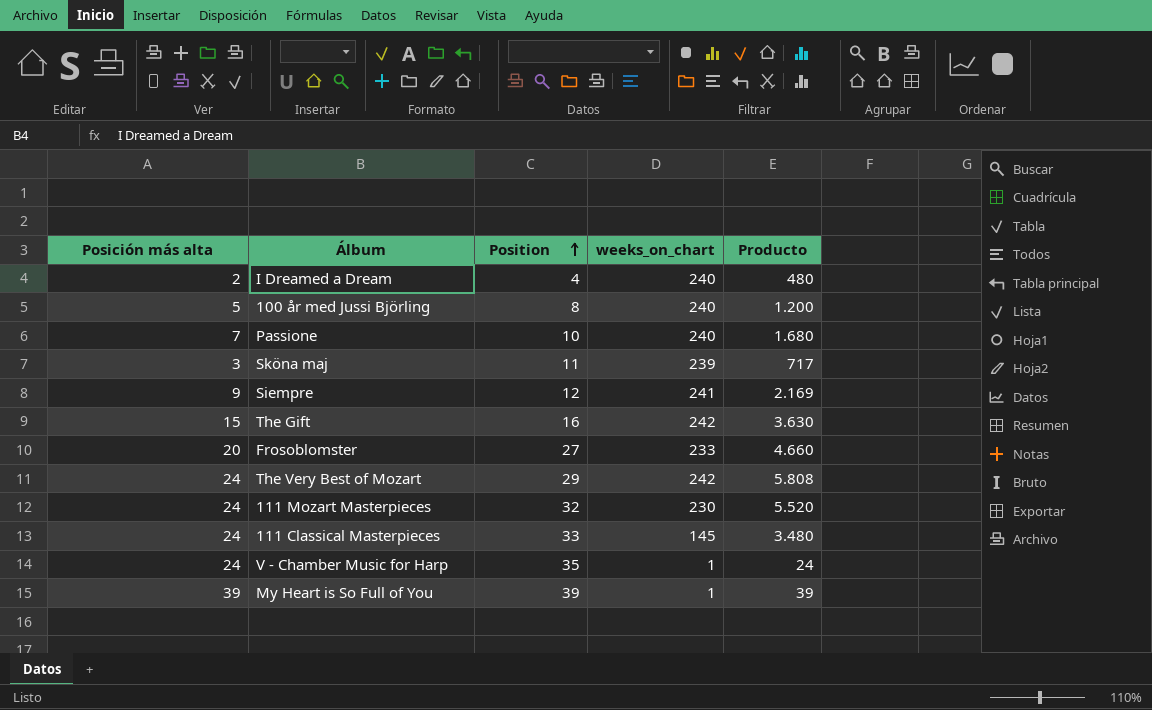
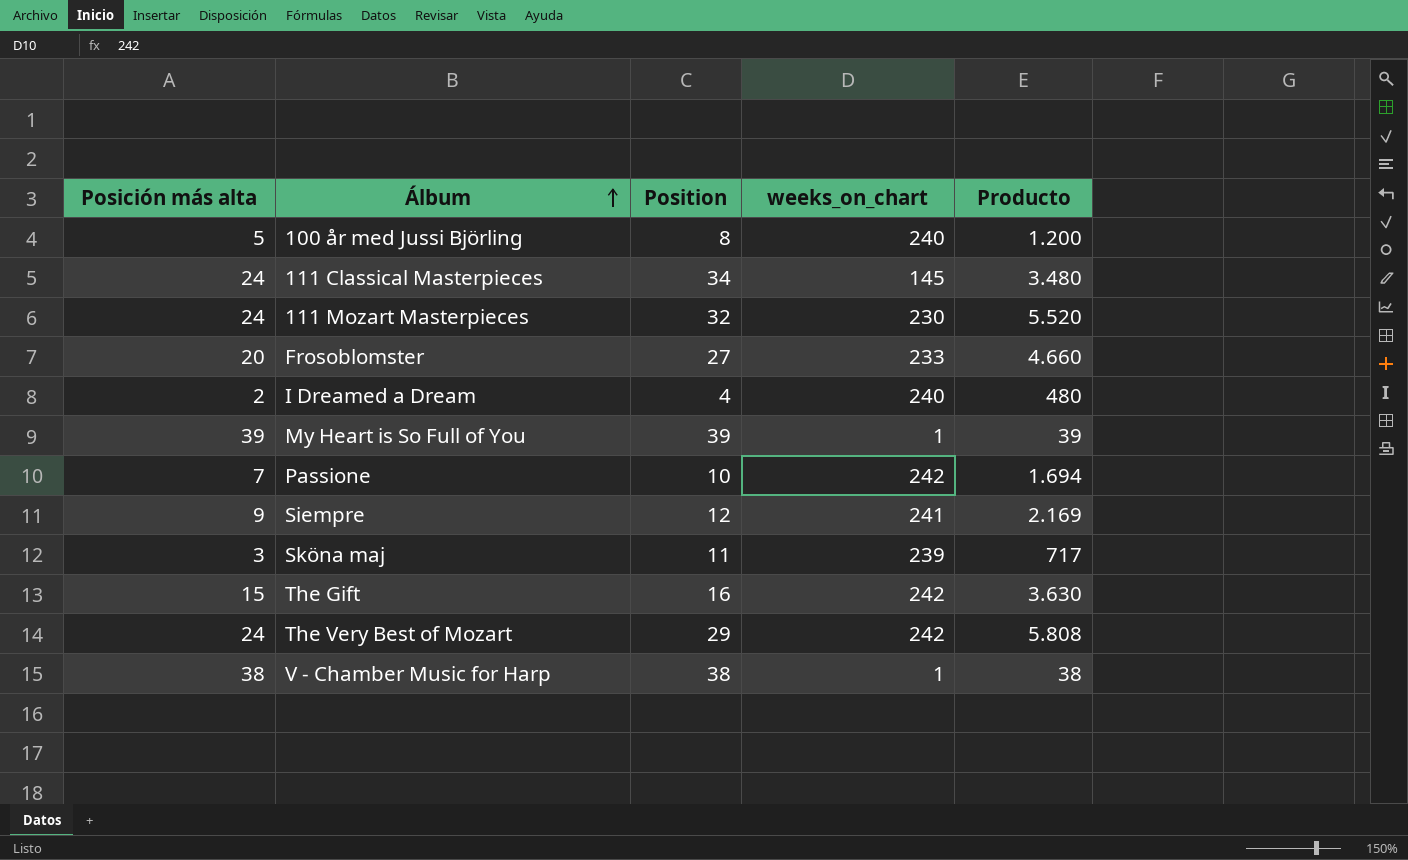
row order: Position ascending -> Álbum ascending
111 Classical Masterpieces | Position: 33 -> 34
Passione | weeks_on_chart: 240 -> 242
Passione | Producto: 1.680 -> 1.694
V - Chamber Music for Harp | Posición más alta: 24 -> 38
V - Chamber Music for Harp | Position: 35 -> 38
V - Chamber Music for Harp | Producto: 24 -> 38

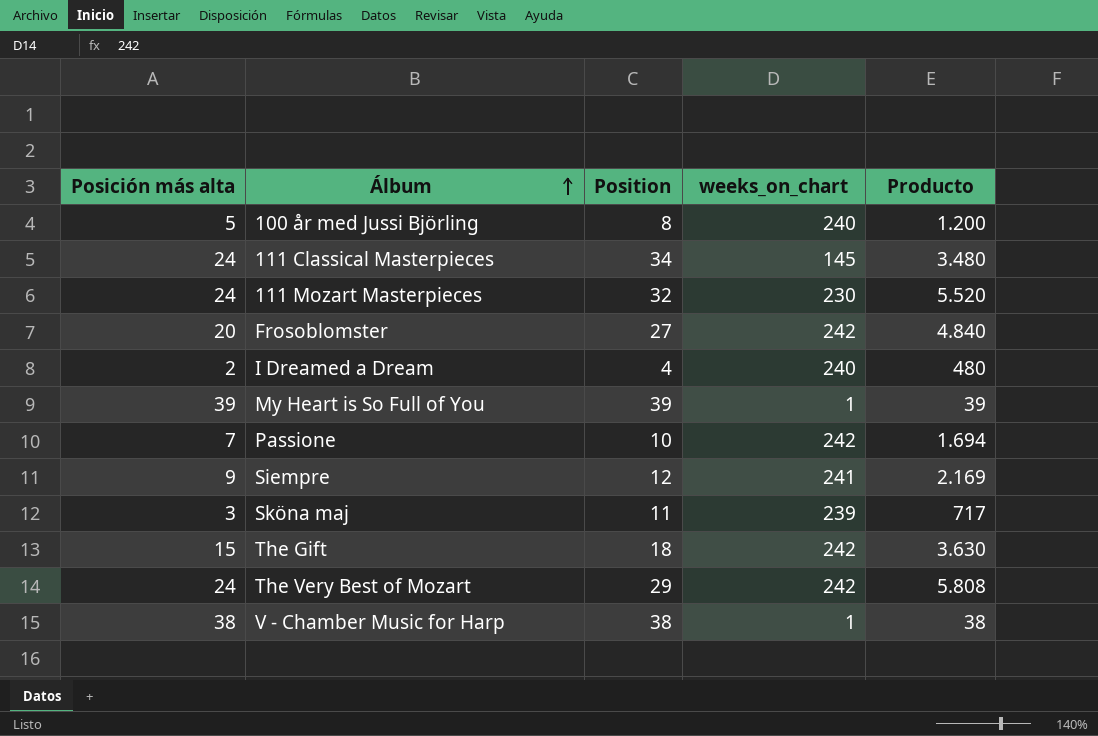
Frosoblomster | weeks_on_chart: 233 -> 242
Frosoblomster | Producto: 4.660 -> 4.840
The Gift | Position: 16 -> 18

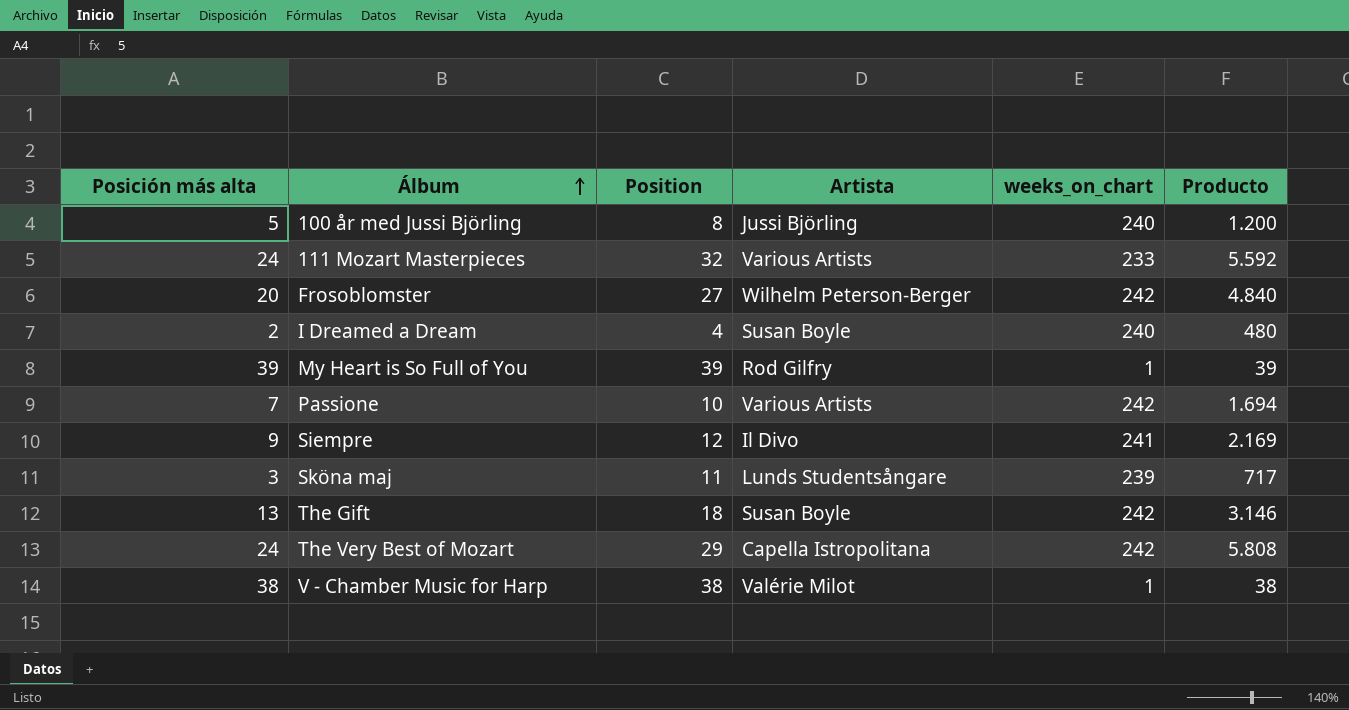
column Artista | position: none -> 4
row 111 Classical Masterpieces: 24 | 34 | 145 | 3.480 -> none
111 Mozart Masterpieces | weeks_on_chart: 230 -> 233
111 Mozart Masterpieces | Producto: 5.520 -> 5.592
The Gift | Posición más alta: 15 -> 13
The Gift | Producto: 3.630 -> 3.146

